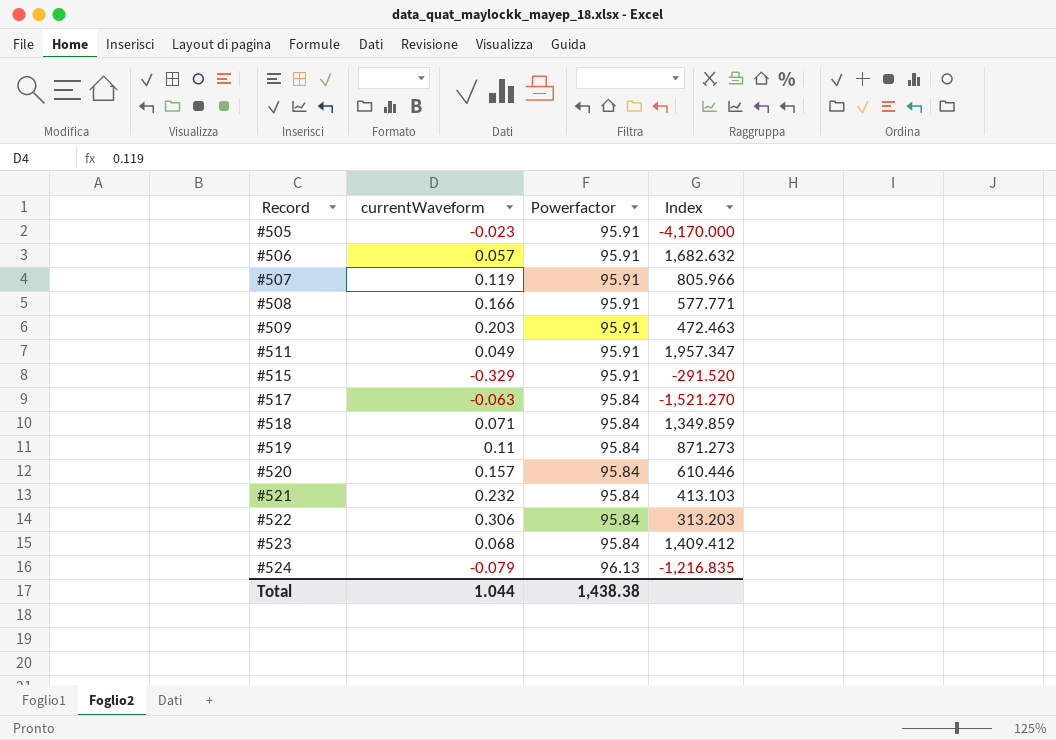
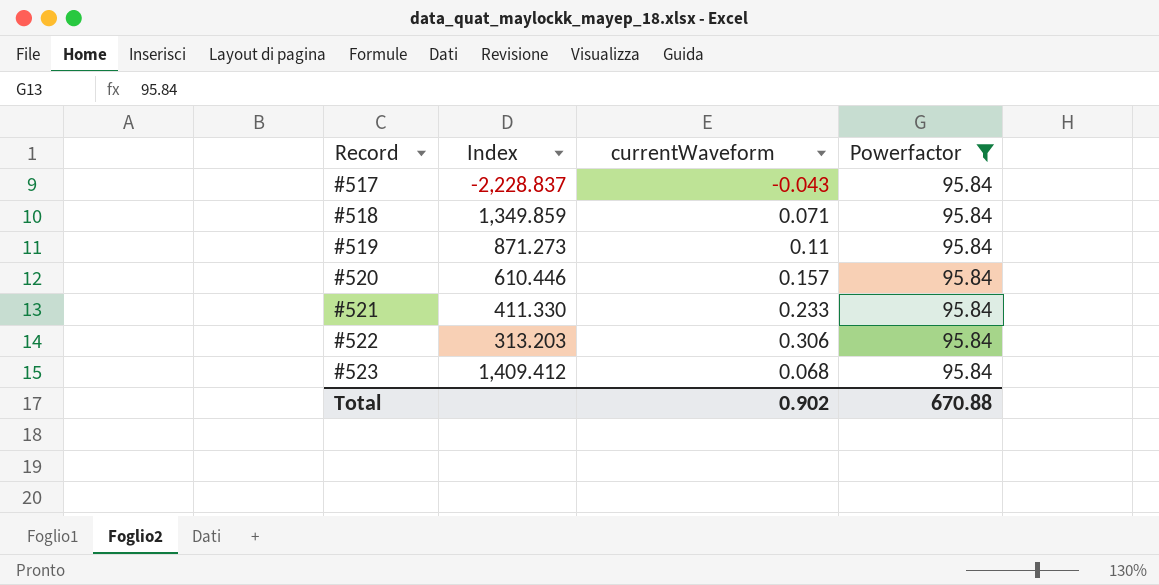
filter: none -> Powerfactor = 95.84
column Index | position: 4 -> 2
#517 | Index: -1,521.270 -> -2,228.837
#517 | currentWaveform: -0.063 -> -0.043
#521 | Index: 413.103 -> 411.330
#521 | currentWaveform: 0.232 -> 0.233
Total | currentWaveform: 1.044 -> 0.902
Total | Powerfactor: 1,438.38 -> 670.88

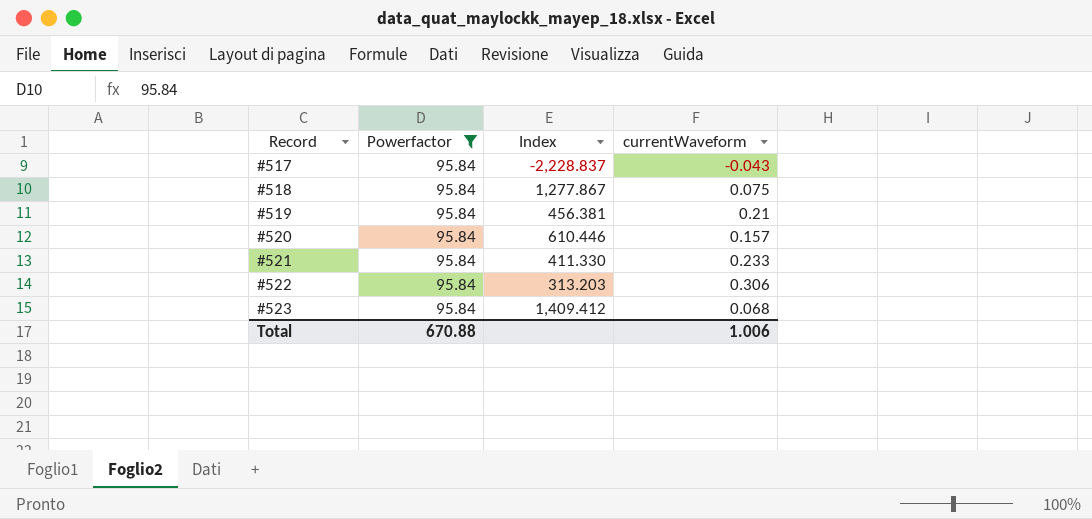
column Powerfactor | position: 4 -> 2
#518 | Index: 1,349.859 -> 1,277.867
#518 | currentWaveform: 0.071 -> 0.075
#519 | Index: 871.273 -> 456.381
#519 | currentWaveform: 0.11 -> 0.21
Total | currentWaveform: 0.902 -> 1.006

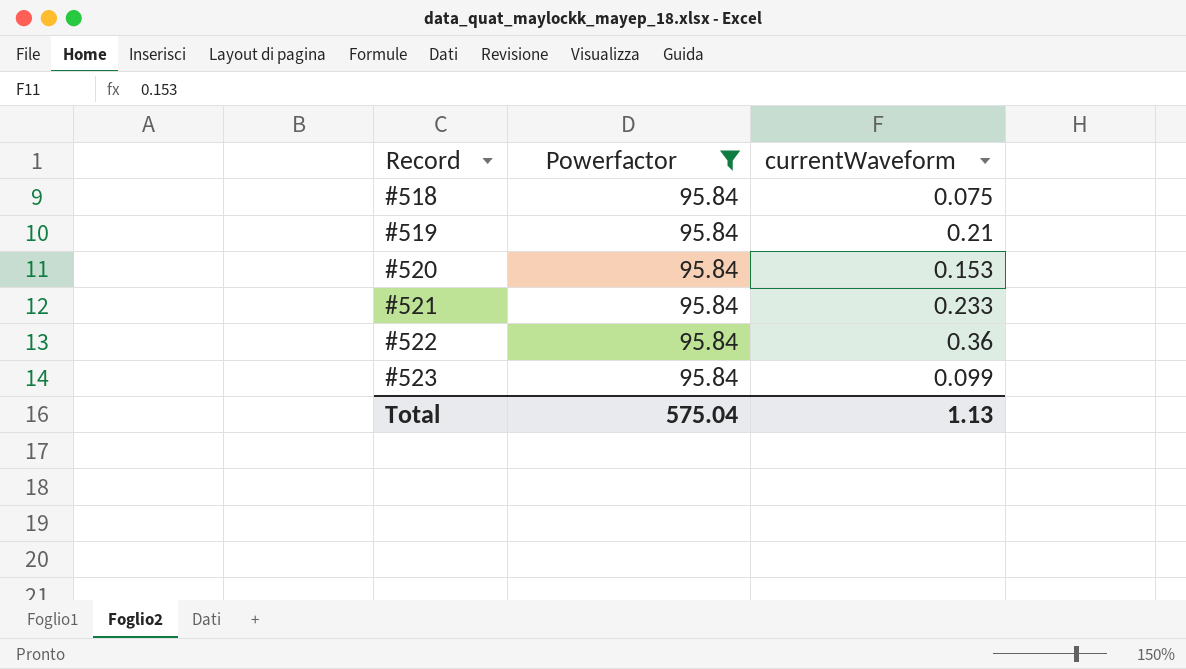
column Index | formula: [Powerfactor] / [currentWaveform] -> none
row #517: 95.84 | -2,228.837 | -0.043 -> none
#520 | currentWaveform: 0.157 -> 0.153
#522 | currentWaveform: 0.306 -> 0.36
#523 | currentWaveform: 0.068 -> 0.099
Total | Powerfactor: 670.88 -> 575.04
Total | currentWaveform: 1.006 -> 1.13

